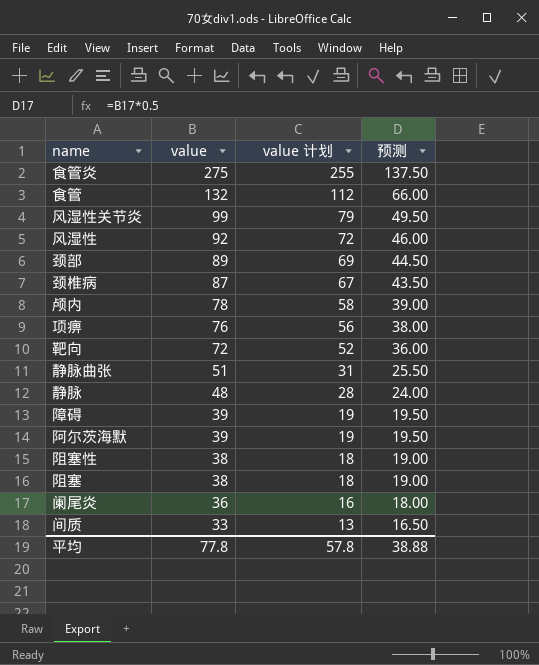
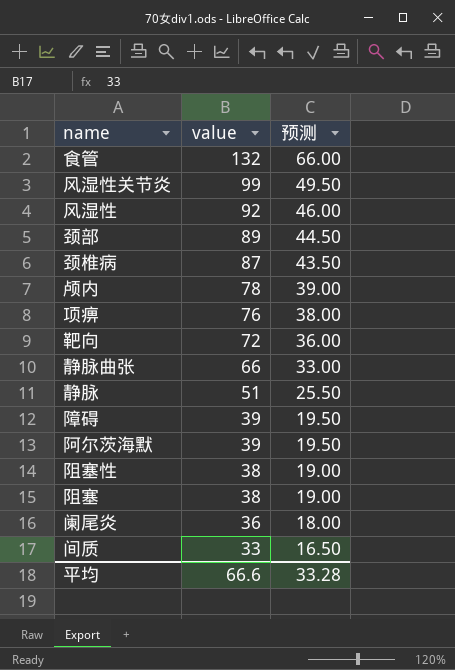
column value 计划 | formula: [value] - 20 -> none
row 食管炎: 275 | 255 | 137.50 -> none
静脉曲张 | value: 51 -> 66
静脉曲张 | 预测: 25.50 -> 33.00
静脉 | value: 48 -> 51
静脉 | 预测: 24.00 -> 25.50
平均 | value: 77.8 -> 66.6
平均 | 预测: 38.88 -> 33.28

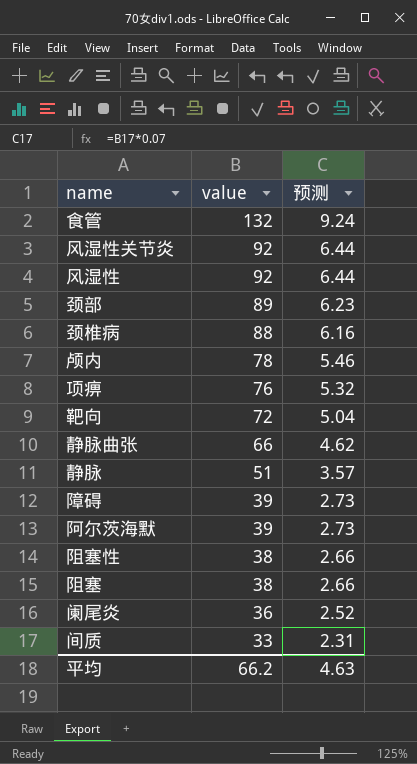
column 预测 | formula: [value] * 0.5 -> [value] * 0.07
风湿性关节炎 | value: 99 -> 92
颈椎病 | value: 87 -> 88
平均 | value: 66.6 -> 66.2
平均 | 预测: 33.28 -> 4.63

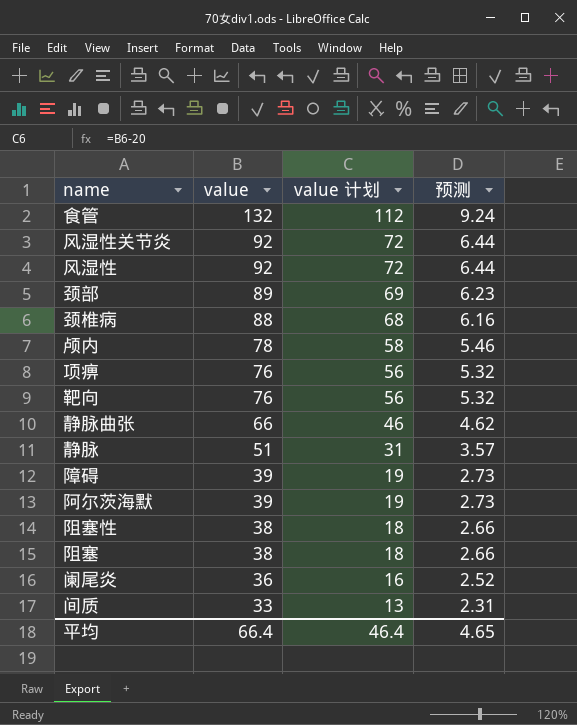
column value 计划 | formula: none -> [value] - 20
靶向 | value: 72 -> 76
靶向 | 预测: 5.04 -> 5.32
平均 | value: 66.2 -> 66.4
平均 | 预测: 4.63 -> 4.65

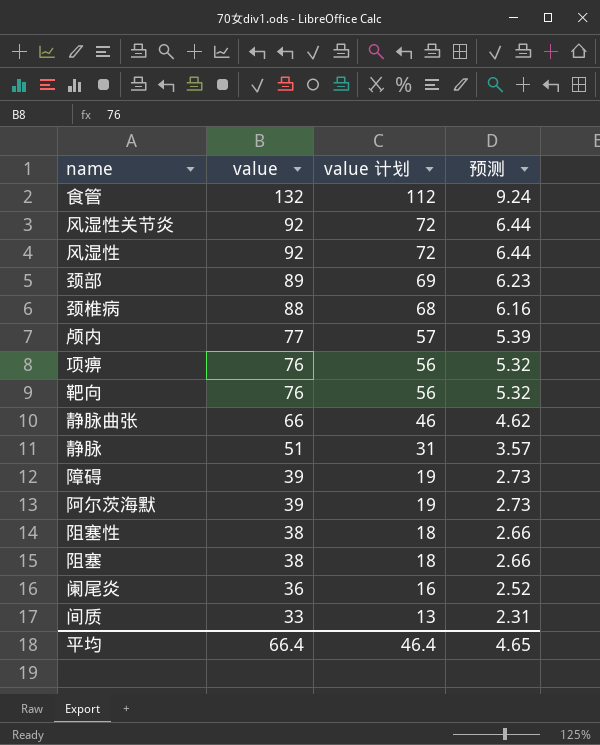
颅内 | value: 78 -> 77
颅内 | value 计划: 58 -> 57
颅内 | 预测: 5.46 -> 5.39

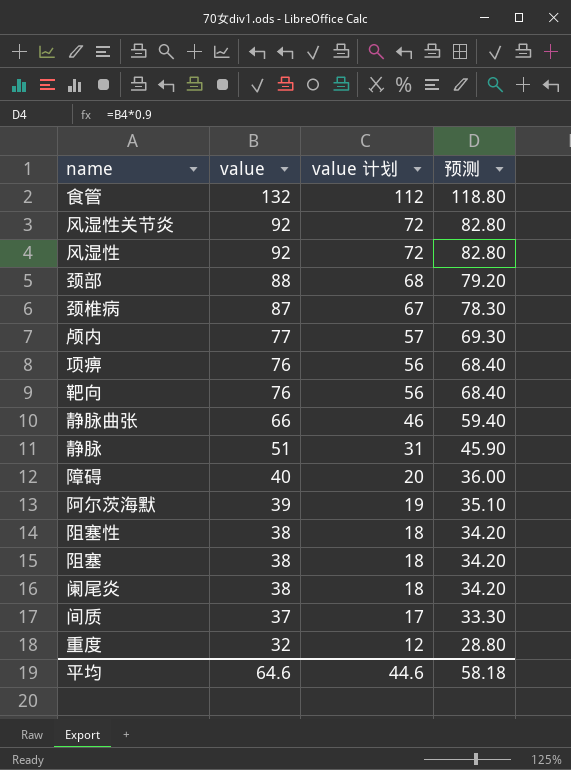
column 预测 | formula: [value] * 0.07 -> [value] * 0.9
颈部 | value: 89 -> 88
颈部 | value 计划: 69 -> 68
颈椎病 | value: 88 -> 87
颈椎病 | value 计划: 68 -> 67
障碍 | value: 39 -> 40
障碍 | value 计划: 19 -> 20
阑尾炎 | value: 36 -> 38
阑尾炎 | value 计划: 16 -> 18
间质 | value: 33 -> 37
间质 | value 计划: 13 -> 17
row 重度: none -> 32 | 12 | 28.80
平均 | value: 66.4 -> 64.6
平均 | value 计划: 46.4 -> 44.6
平均 | 预测: 4.65 -> 58.18

